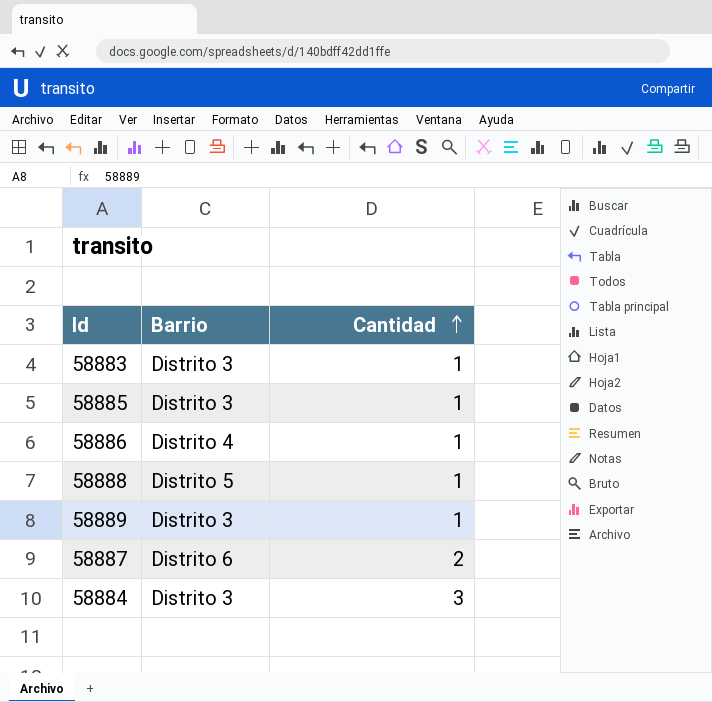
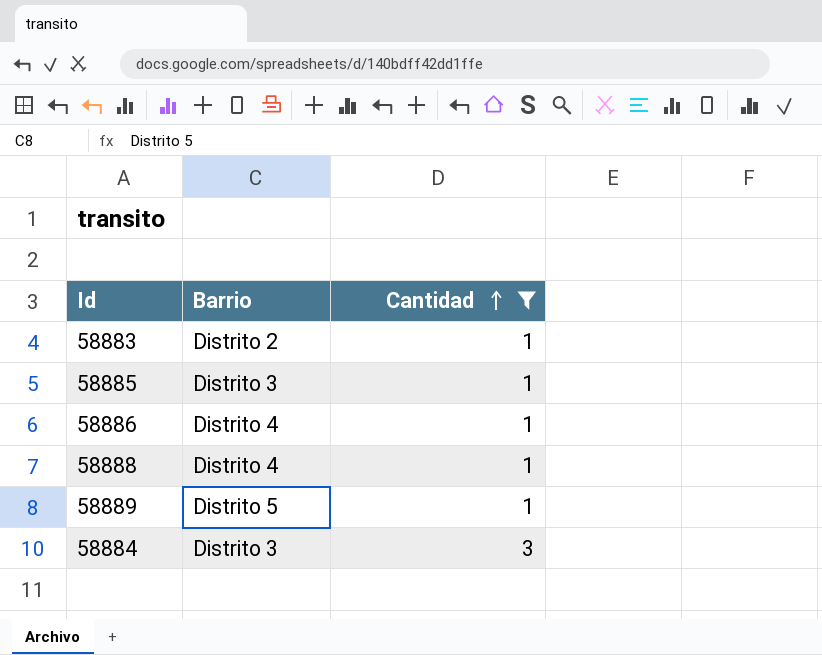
filter: none -> Cantidad != 2
58883 | Barrio: Distrito 3 -> Distrito 2
58888 | Barrio: Distrito 5 -> Distrito 4
58889 | Barrio: Distrito 3 -> Distrito 5

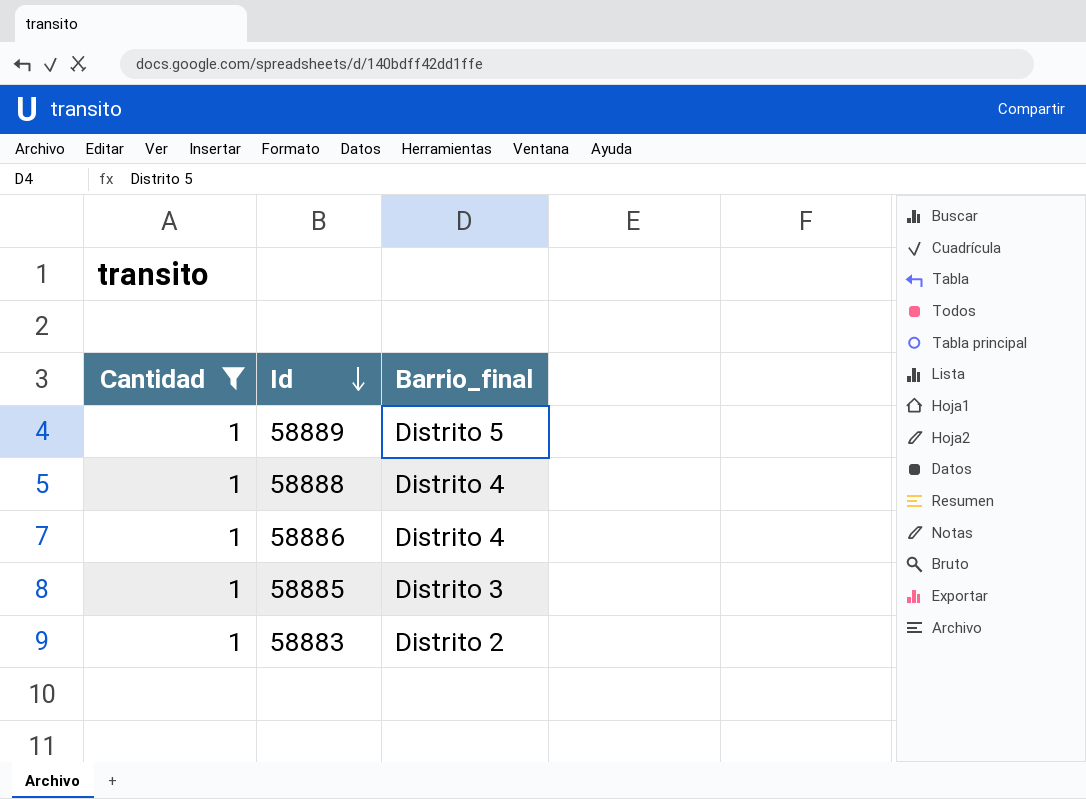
row order: Cantidad ascending -> Id descending
column Cantidad | position: 3 -> 1
column name: Barrio -> Barrio_final
row 58884: Distrito 3 | 3 -> none

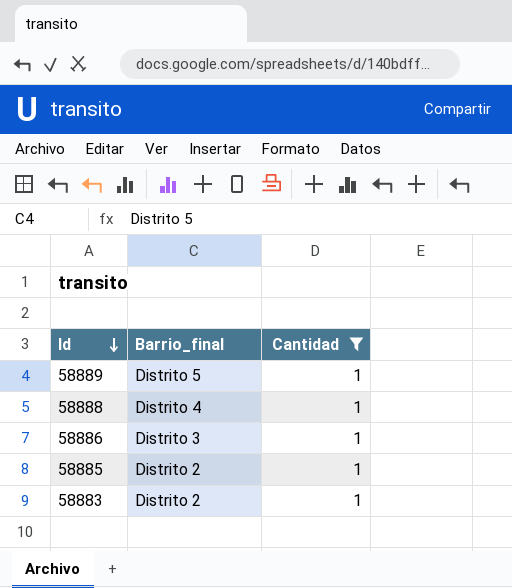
column Cantidad | position: 1 -> 3
58886 | Barrio_final: Distrito 4 -> Distrito 3
58885 | Barrio_final: Distrito 3 -> Distrito 2

